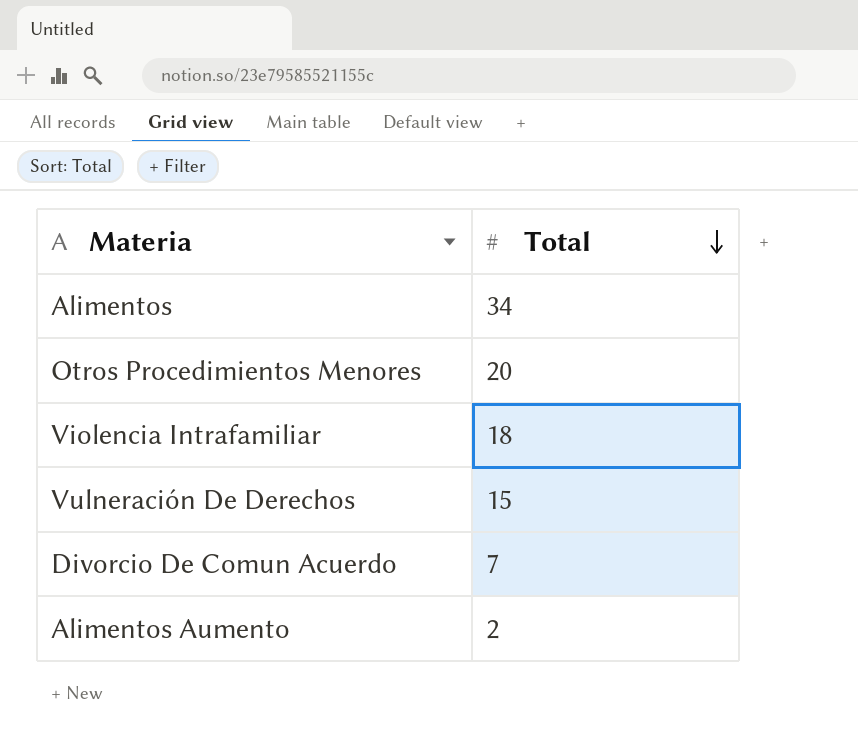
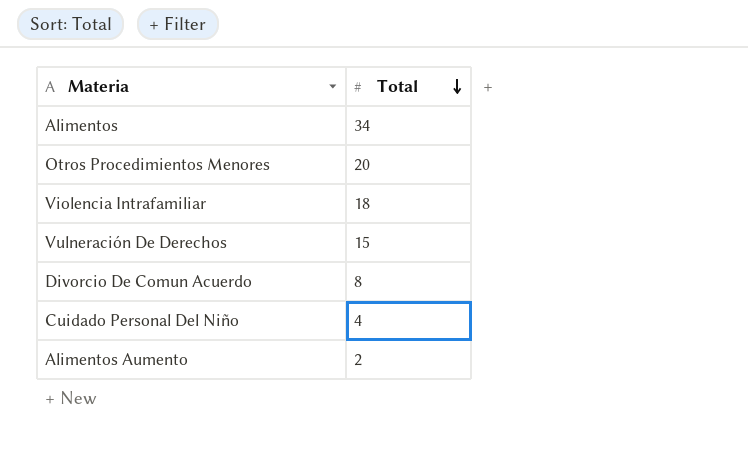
Divorcio De Comun Acuerdo | Total: 7 -> 8
row Cuidado Personal Del Niño: none -> 4

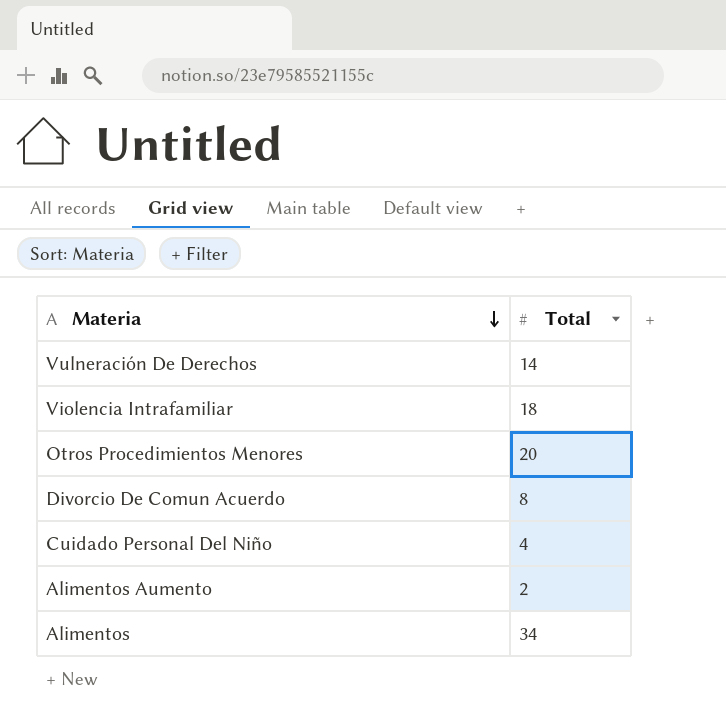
row order: Total descending -> Materia descending
Vulneración De Derechos | Total: 15 -> 14

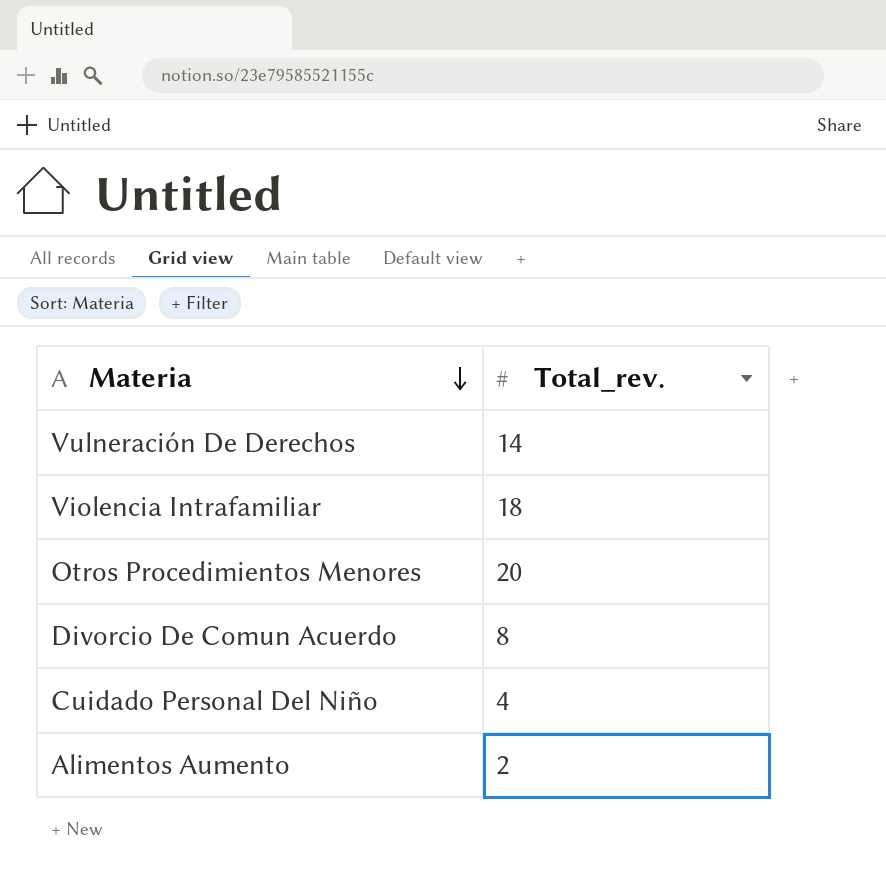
column name: Total -> Total_rev.
row Alimentos: 34 -> none

